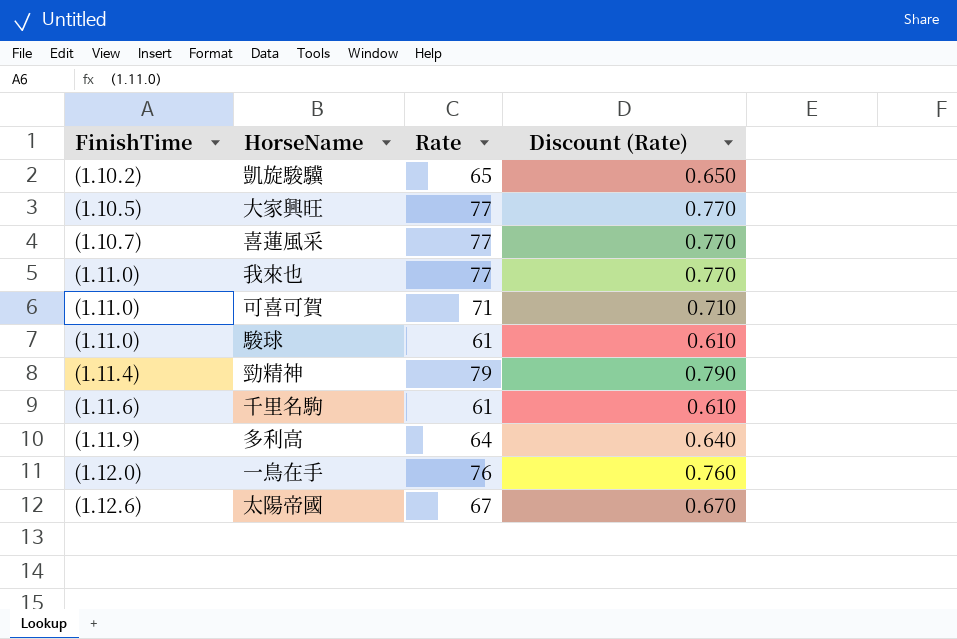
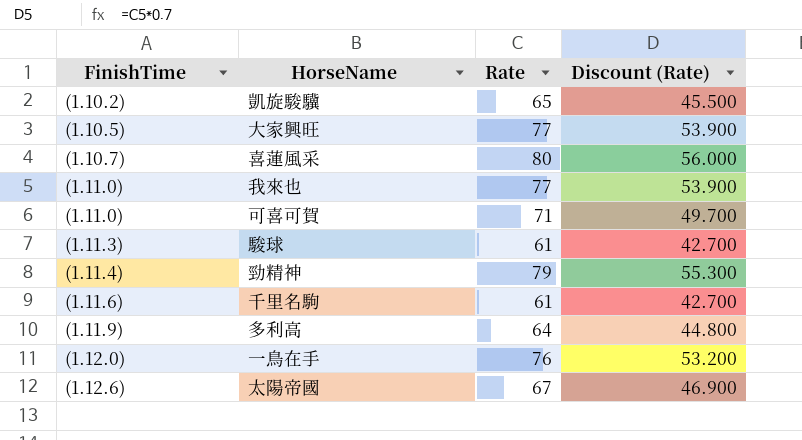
column Discount (Rate) | formula: [Rate] * 0.01 -> [Rate] * 0.7
喜蓮風采 | Rate: 77 -> 80
駿球 | FinishTime: (1.11.0) -> (1.11.3)

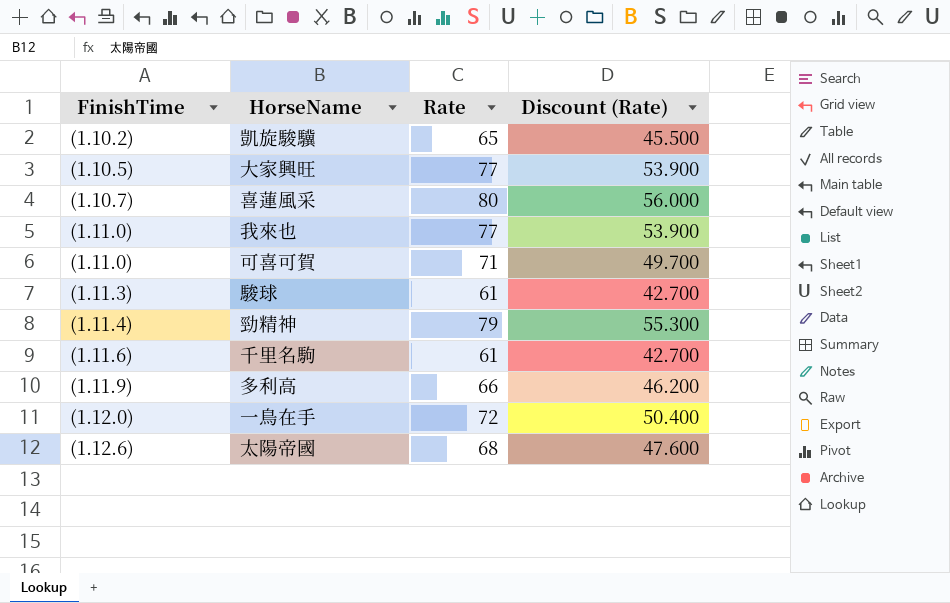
多利高 | Rate: 64 -> 66
多利高 | Discount (Rate): 44.800 -> 46.200
一鳥在手 | Rate: 76 -> 72
一鳥在手 | Discount (Rate): 53.200 -> 50.400
太陽帝國 | Rate: 67 -> 68
太陽帝國 | Discount (Rate): 46.900 -> 47.600

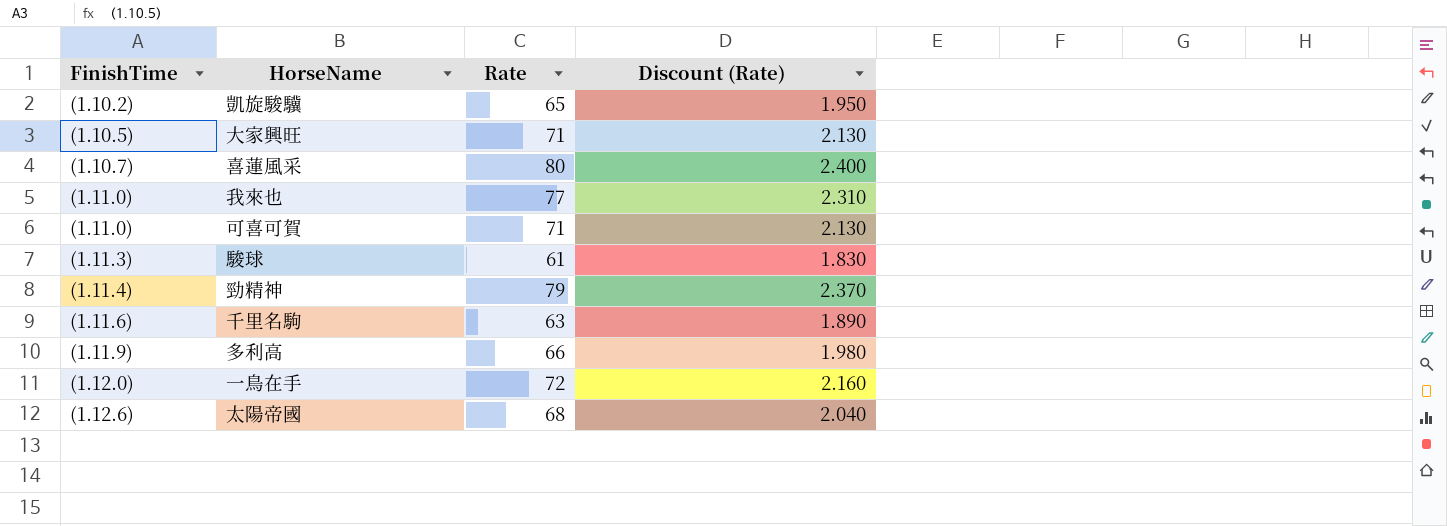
column Discount (Rate) | formula: [Rate] * 0.7 -> [Rate] * 0.03
大家興旺 | Rate: 77 -> 71
千里名駒 | Rate: 61 -> 63

